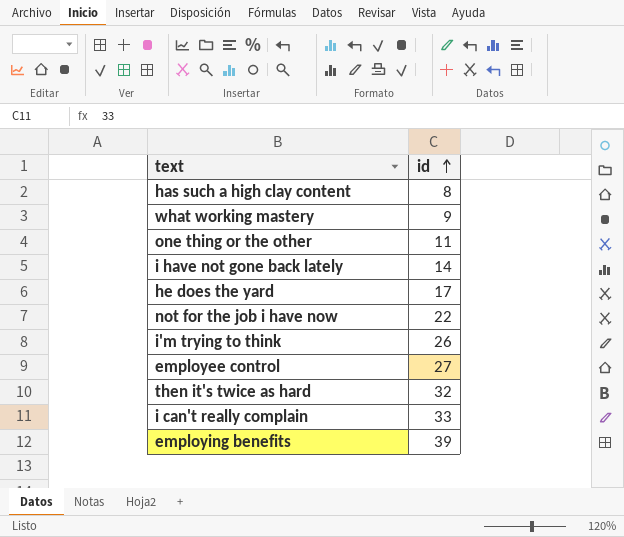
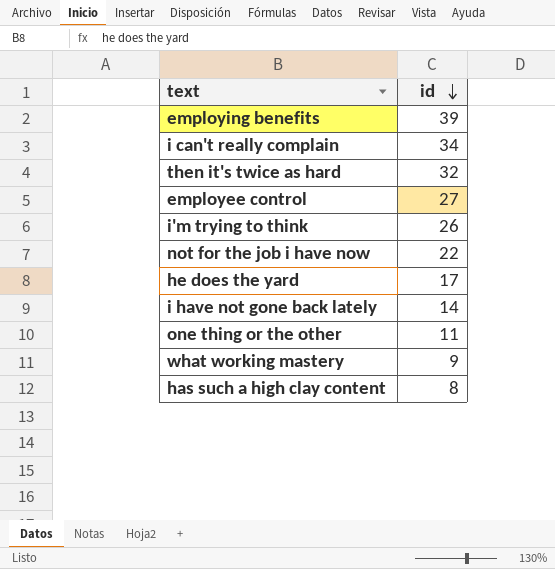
row order: id ascending -> id descending
i can't really complain | id: 33 -> 34

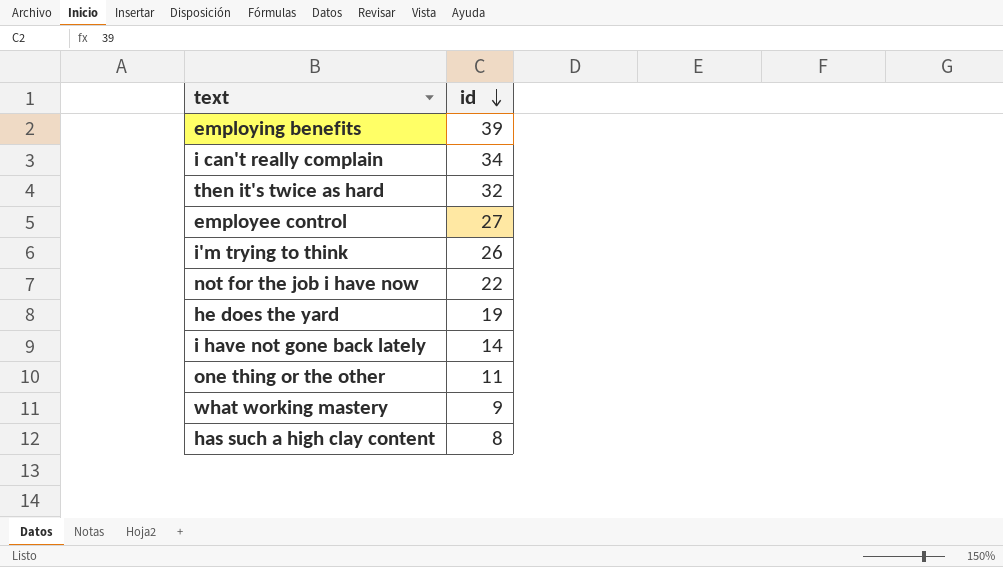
he does the yard | id: 17 -> 19

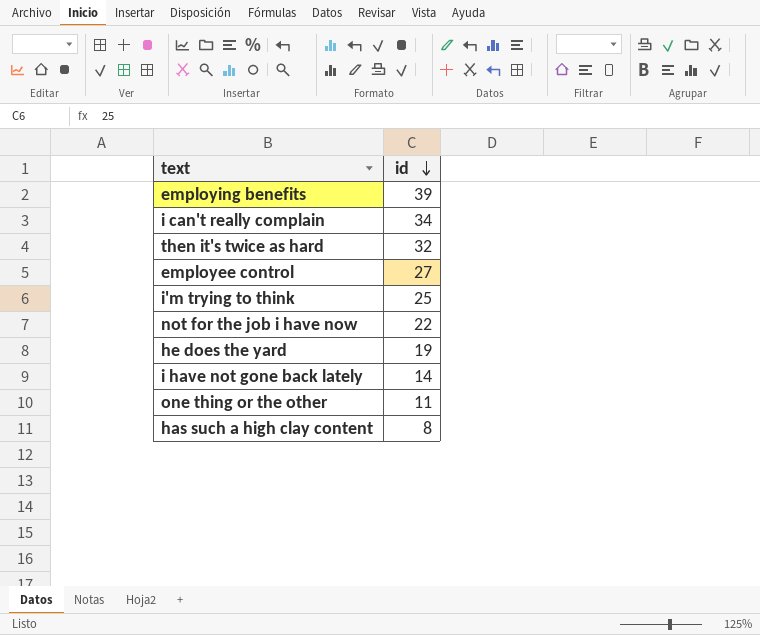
row what working mastery: 9 -> none
i'm trying to think | id: 26 -> 25

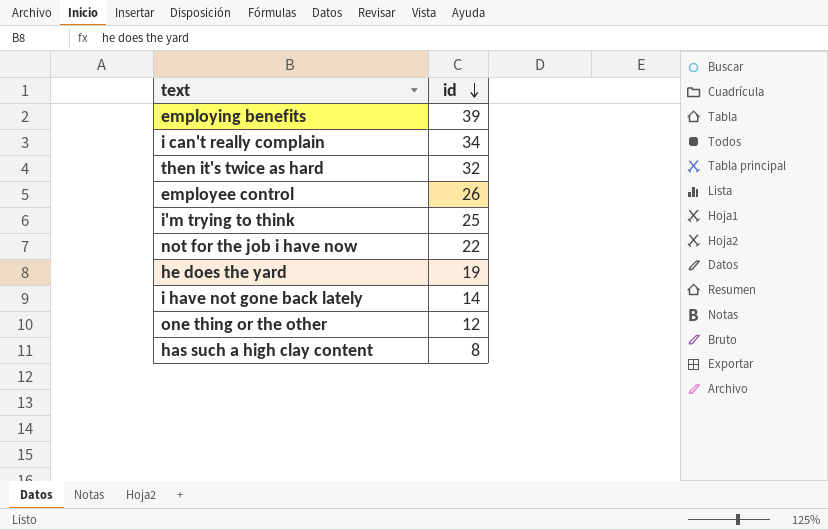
employee control | id: 27 -> 26
one thing or the other | id: 11 -> 12

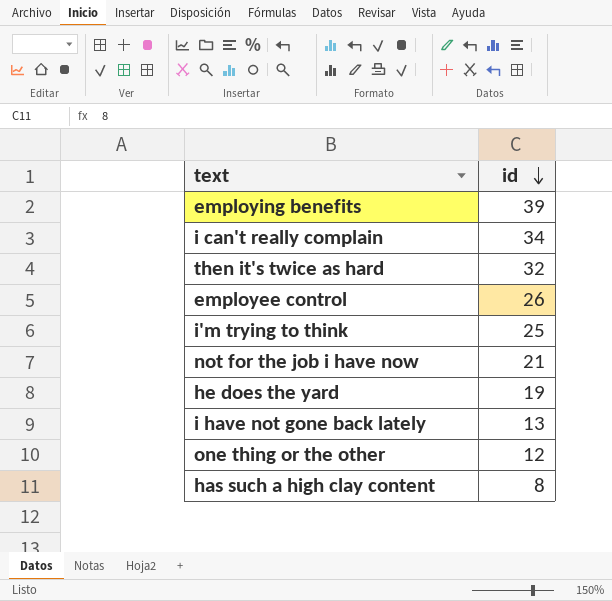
not for the job i have now | id: 22 -> 21
i have not gone back lately | id: 14 -> 13

